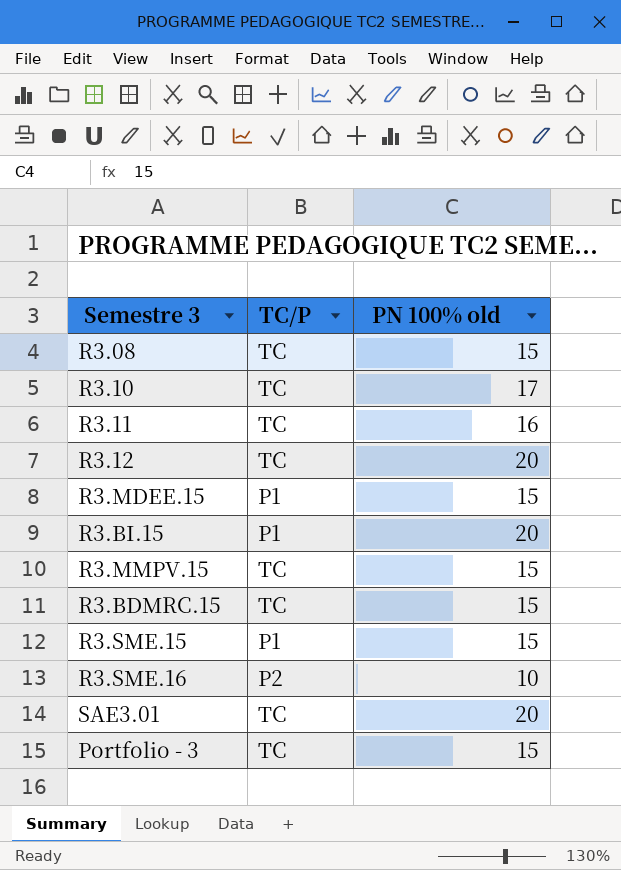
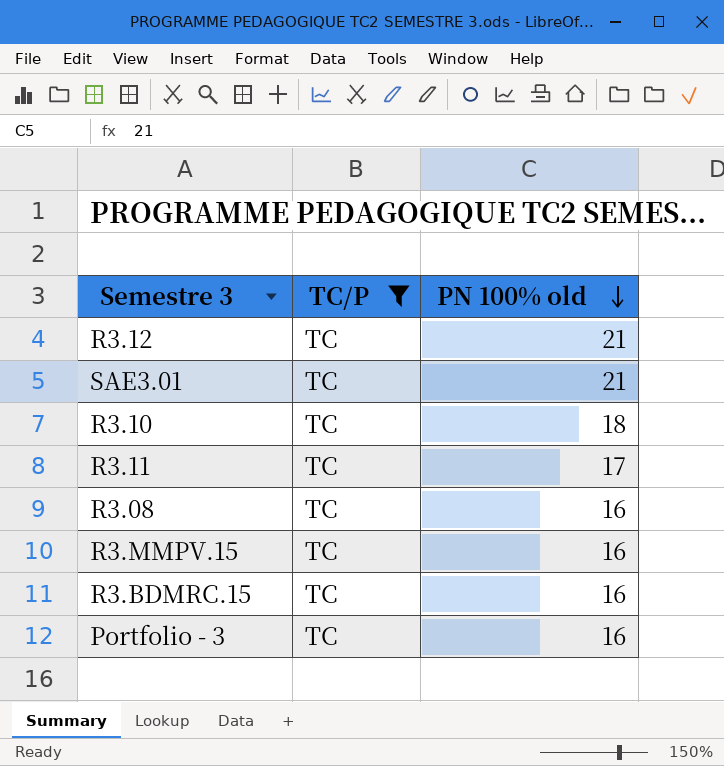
filter: none -> TC/P = TC
row order: none -> PN 100% old descending
R3.12 | PN 100% old: 20 -> 21
SAE3.01 | PN 100% old: 20 -> 21
R3.10 | PN 100% old: 17 -> 18
R3.11 | PN 100% old: 16 -> 17
R3.08 | PN 100% old: 15 -> 16
R3.MMPV.15 | PN 100% old: 15 -> 16
R3.BDMRC.15 | PN 100% old: 15 -> 16
Portfolio - 3 | PN 100% old: 15 -> 16

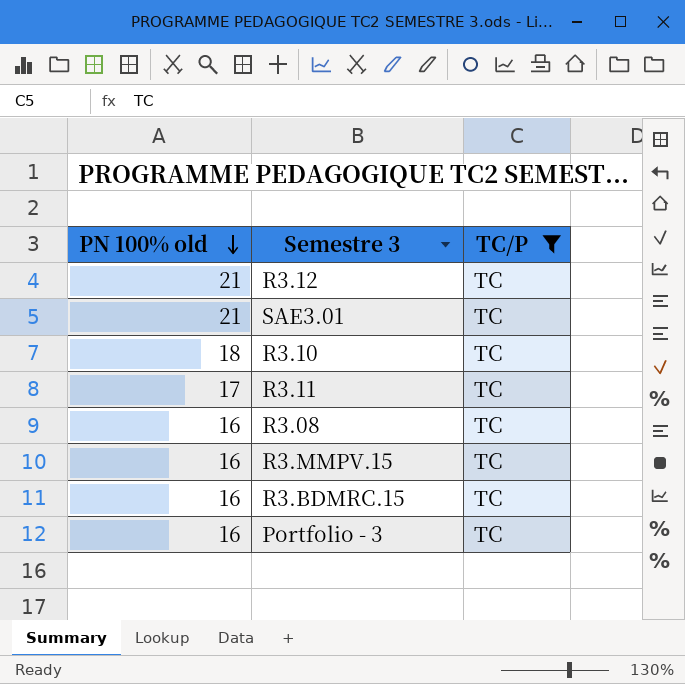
column PN 100% old | position: 3 -> 1

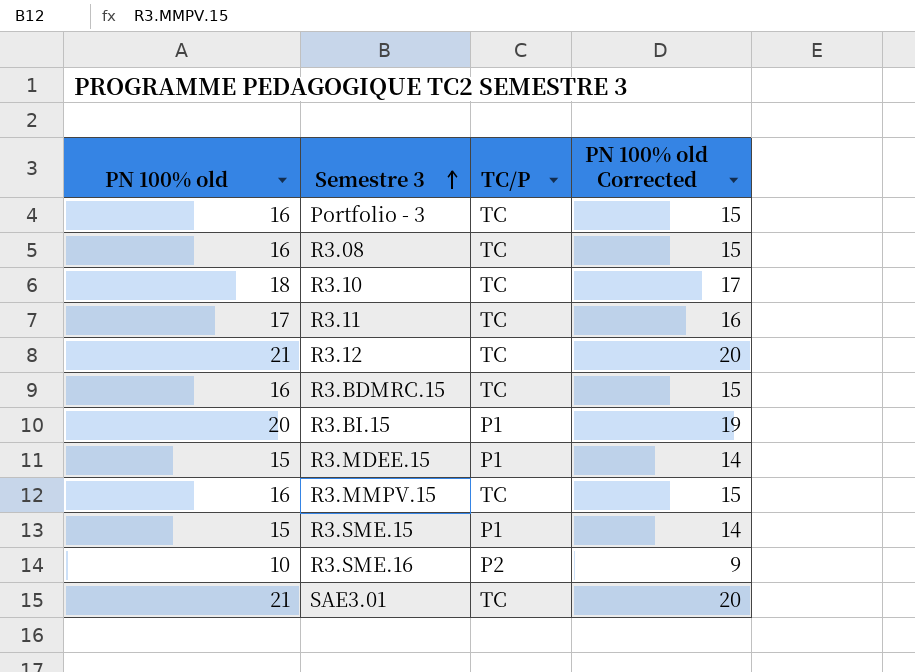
filter: TC/P = TC -> none
row order: PN 100% old descending -> Semestre 3 ascending
column PN 100% old Corrected | formula: none -> [PN 100% old] - 1

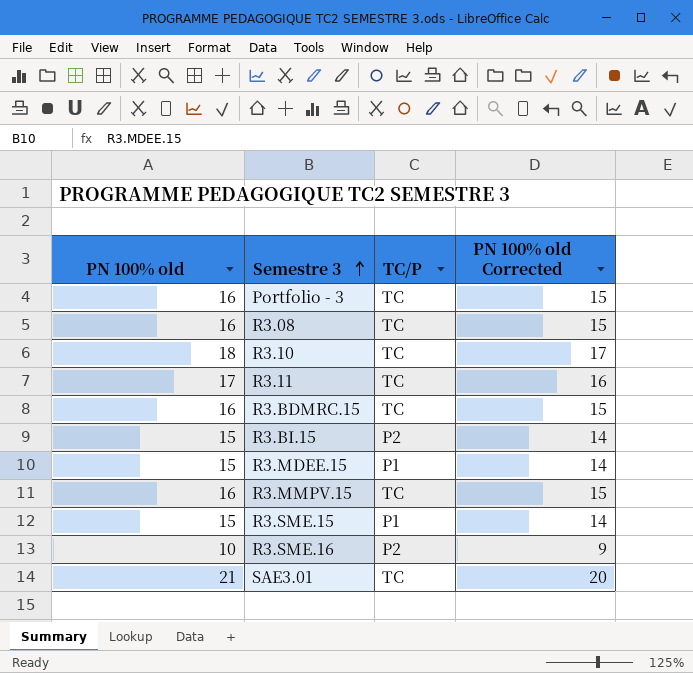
row R3.12: 21 | TC | 20 -> none
R3.BI.15 | PN 100% old: 20 -> 15
R3.BI.15 | TC/P: P1 -> P2
R3.BI.15 | PN 100% old Corrected: 19 -> 14

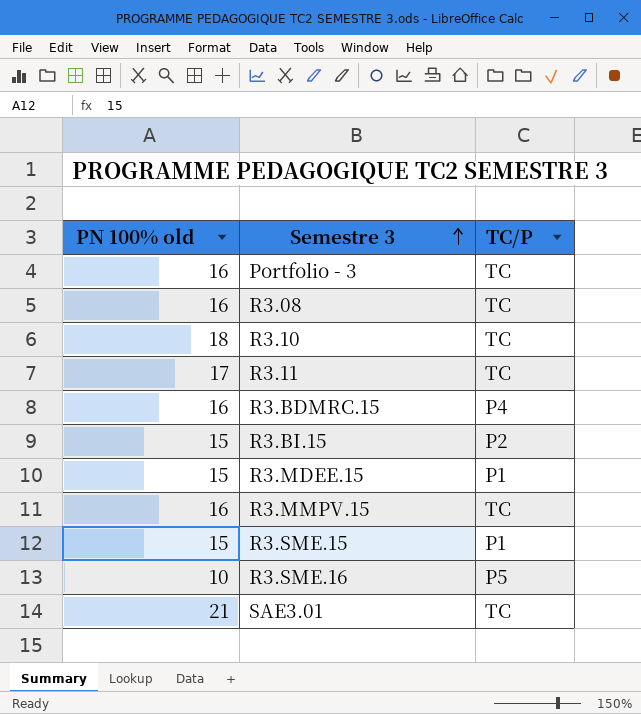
column PN 100% old Corrected | formula: [PN 100% old] - 1 -> none
R3.BDMRC.15 | TC/P: TC -> P4
R3.SME.16 | TC/P: P2 -> P5

